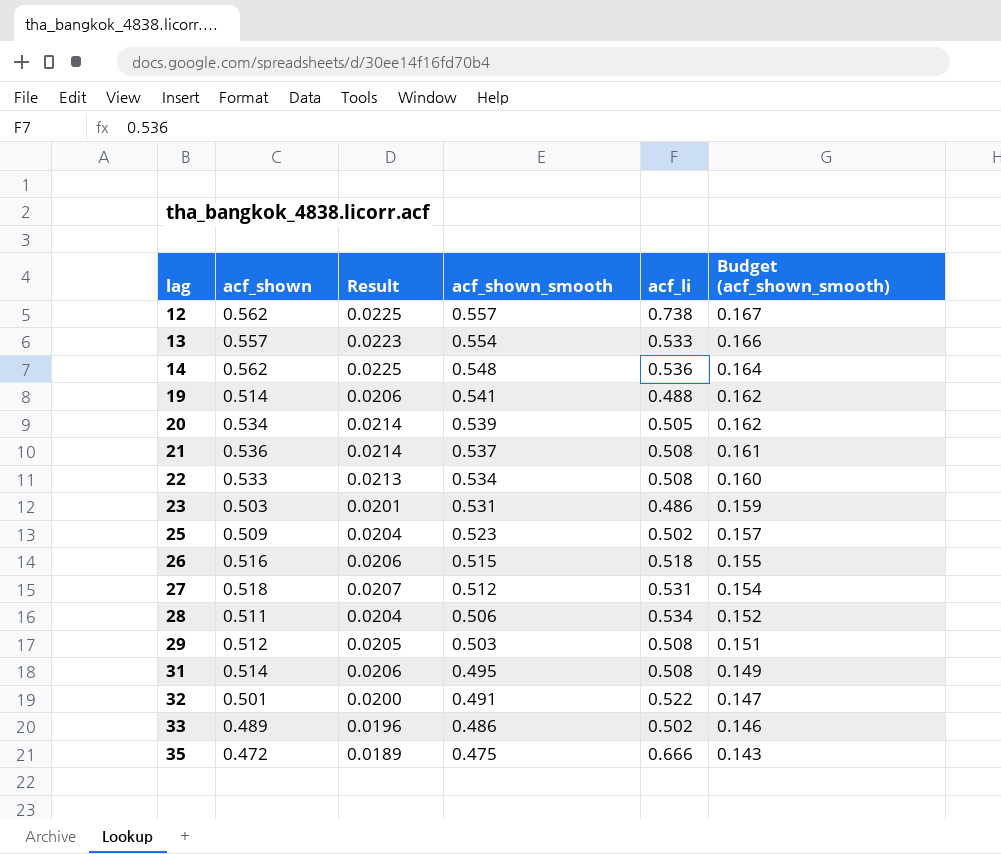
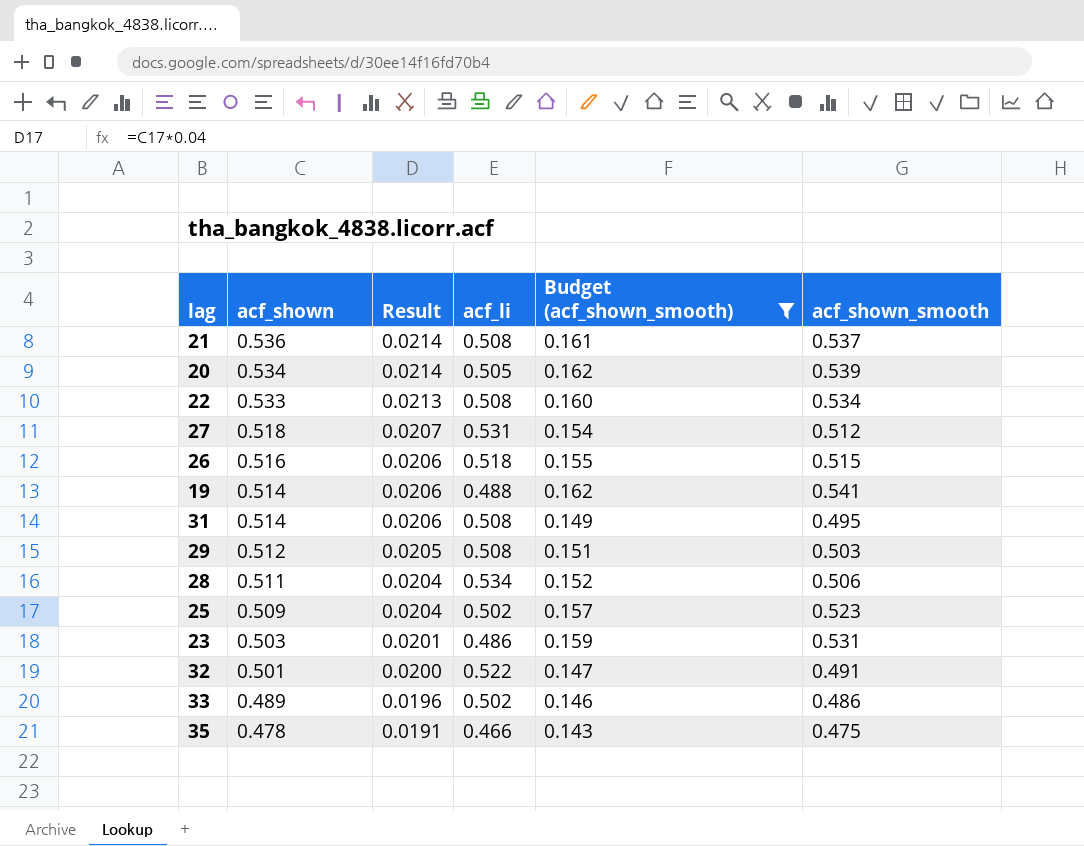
filter: none -> Budget (acf_shown_smooth) <= 0.162
row order: lag ascending -> acf_shown descending
column acf_shown_smooth | position: 4 -> 6
35 | acf_shown: 0.472 -> 0.478
35 | Result: 0.0189 -> 0.0191
35 | acf_li: 0.666 -> 0.466

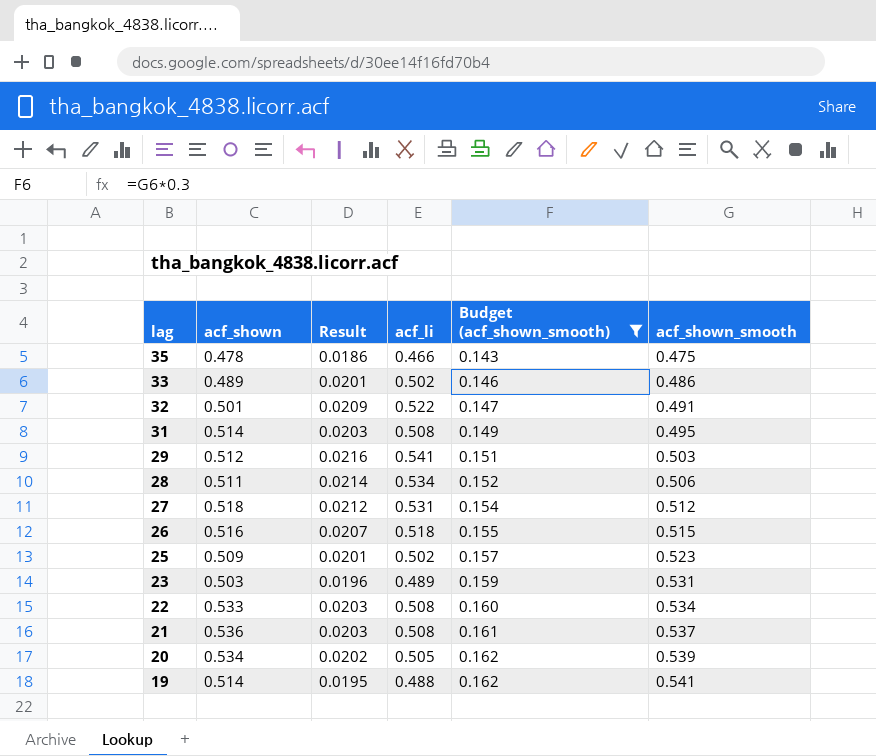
row order: acf_shown descending -> lag descending
column Result | formula: [acf_shown] * 0.04 -> [acf_li] * 0.04
29 | acf_li: 0.508 -> 0.541
23 | acf_li: 0.486 -> 0.489

